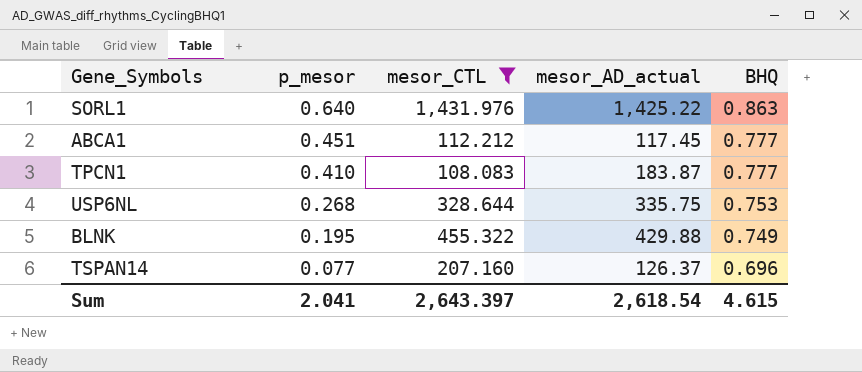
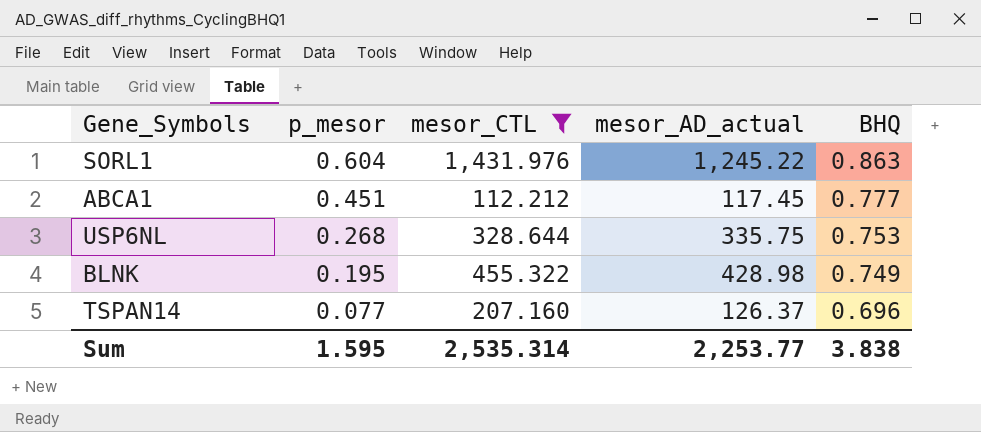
row TPCN1: 0.410 | 108.083 | 183.87 | 0.777 -> none
SORL1 | p_mesor: 0.640 -> 0.604
SORL1 | mesor_AD_actual: 1,425.22 -> 1,245.22
BLNK | mesor_AD_actual: 429.88 -> 428.98
Sum | p_mesor: 2.041 -> 1.595
Sum | mesor_CTL: 2,643.397 -> 2,535.314
Sum | mesor_AD_actual: 2,618.54 -> 2,253.77
Sum | BHQ: 4.615 -> 3.838

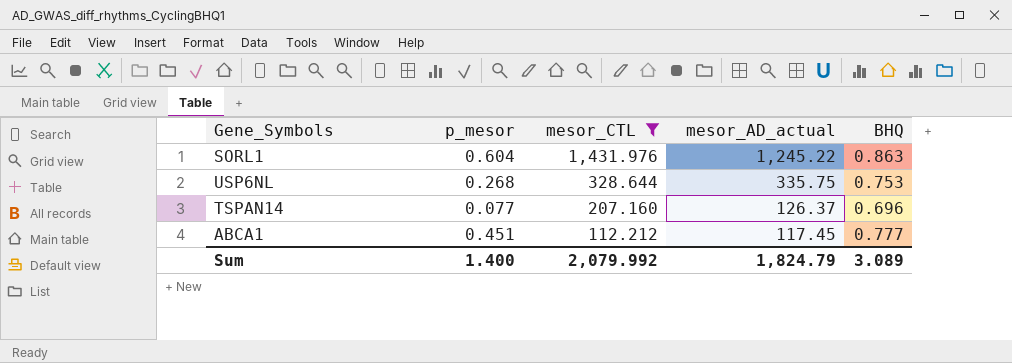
row order: p_mesor descending -> mesor_CTL descending
row BLNK: 0.195 | 455.322 | 428.98 | 0.749 -> none
Sum | p_mesor: 1.595 -> 1.400
Sum | mesor_CTL: 2,535.314 -> 2,079.992
Sum | mesor_AD_actual: 2,253.77 -> 1,824.79
Sum | BHQ: 3.838 -> 3.089

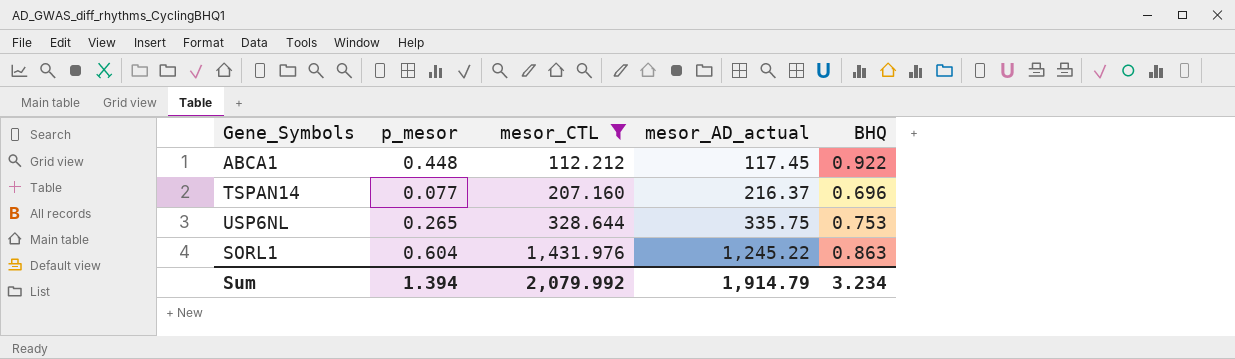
row order: mesor_CTL descending -> mesor_CTL ascending
ABCA1 | p_mesor: 0.451 -> 0.448
ABCA1 | BHQ: 0.777 -> 0.922
TSPAN14 | mesor_AD_actual: 126.37 -> 216.37
USP6NL | p_mesor: 0.268 -> 0.265
Sum | p_mesor: 1.400 -> 1.394
Sum | mesor_AD_actual: 1,824.79 -> 1,914.79
Sum | BHQ: 3.089 -> 3.234

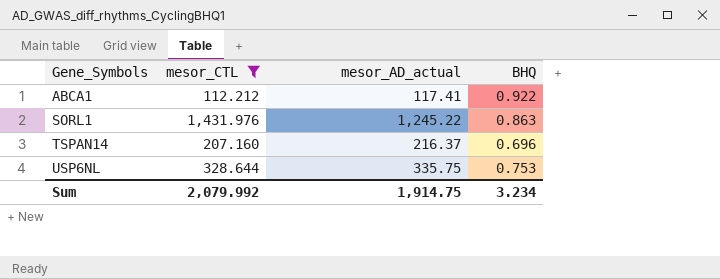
row order: mesor_CTL ascending -> Gene_Symbols ascending
column p_mesor | position: 2 -> none
ABCA1 | mesor_AD_actual: 117.45 -> 117.41
Sum | mesor_AD_actual: 1,914.79 -> 1,914.75

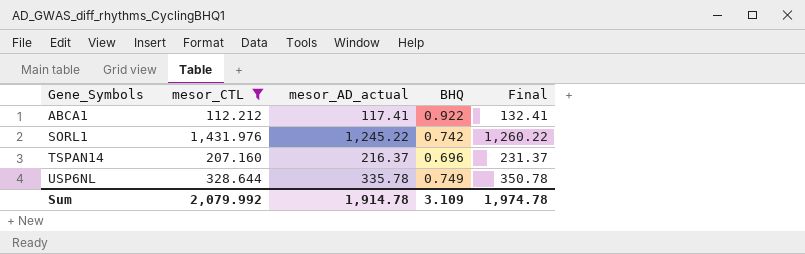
column Final | formula: none -> [mesor_AD_actual] + 15
SORL1 | BHQ: 0.863 -> 0.742
USP6NL | mesor_AD_actual: 335.75 -> 335.78
USP6NL | BHQ: 0.753 -> 0.749
Sum | mesor_AD_actual: 1,914.75 -> 1,914.78
Sum | BHQ: 3.234 -> 3.109

